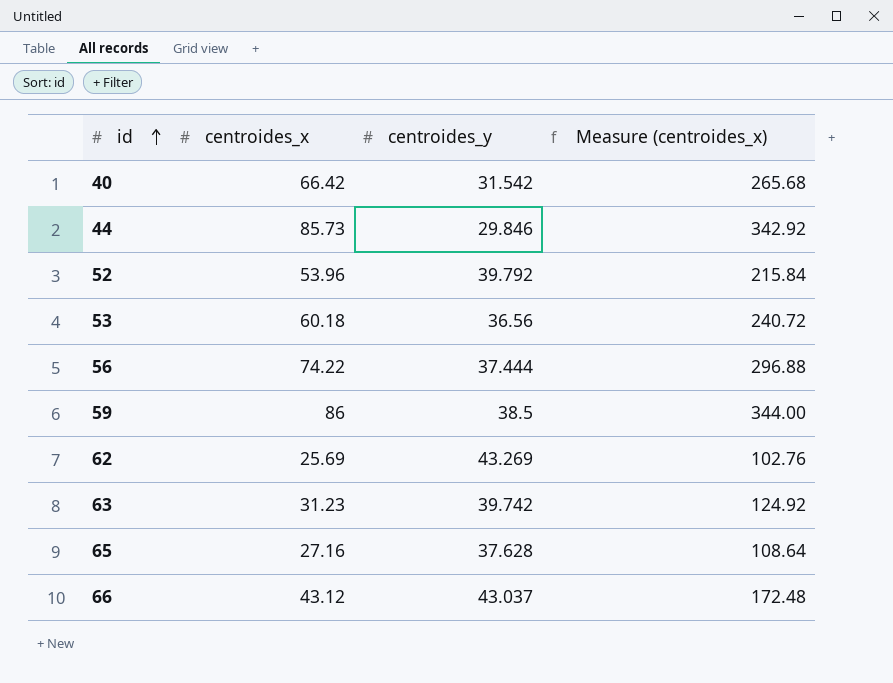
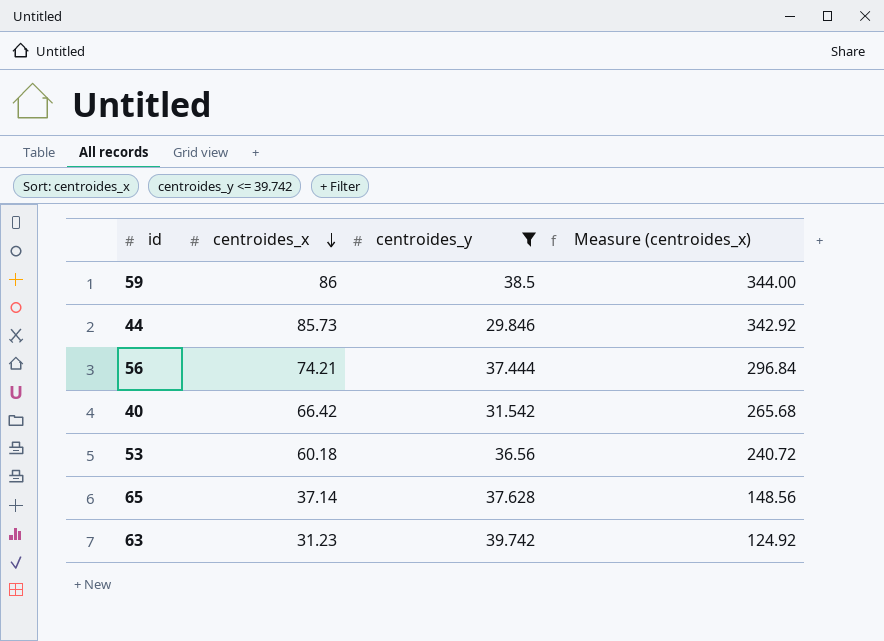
filter: none -> centroides_y <= 39.742
row order: id ascending -> centroides_x descending
56 | centroides_x: 74.22 -> 74.21
56 | Measure (centroides_x): 296.88 -> 296.84
65 | centroides_x: 27.16 -> 37.14
65 | Measure (centroides_x): 108.64 -> 148.56

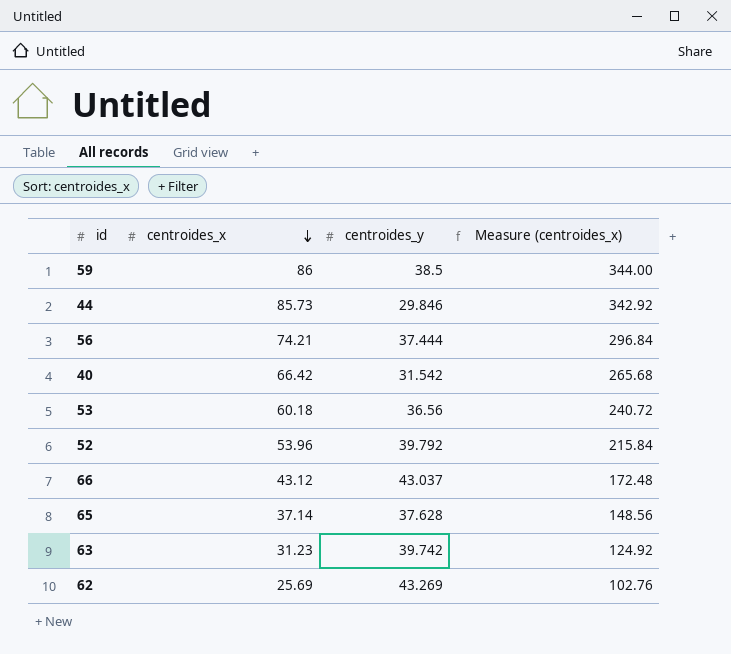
filter: centroides_y <= 39.742 -> none

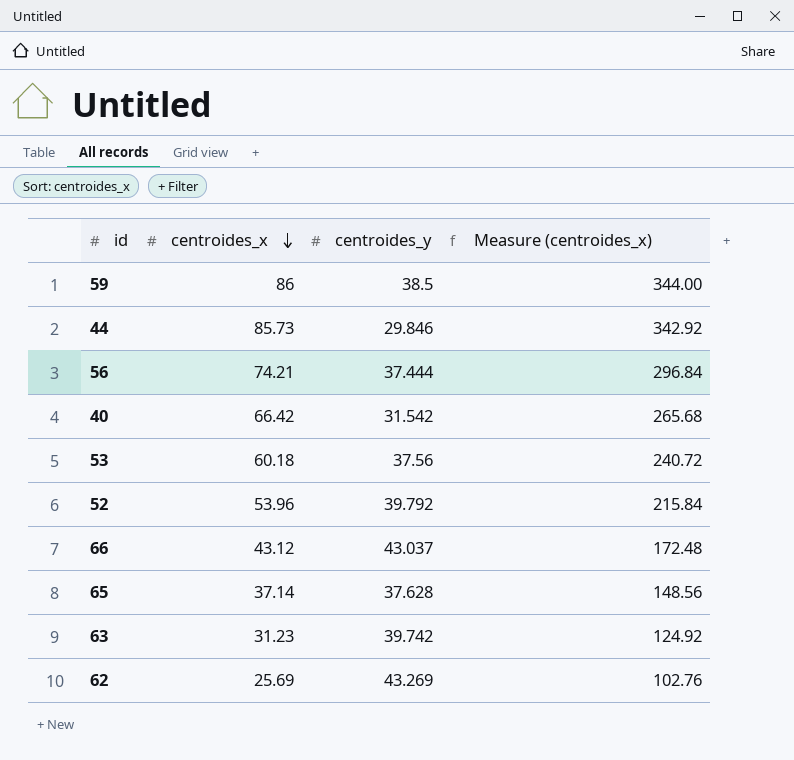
53 | centroides_y: 36.56 -> 37.56

